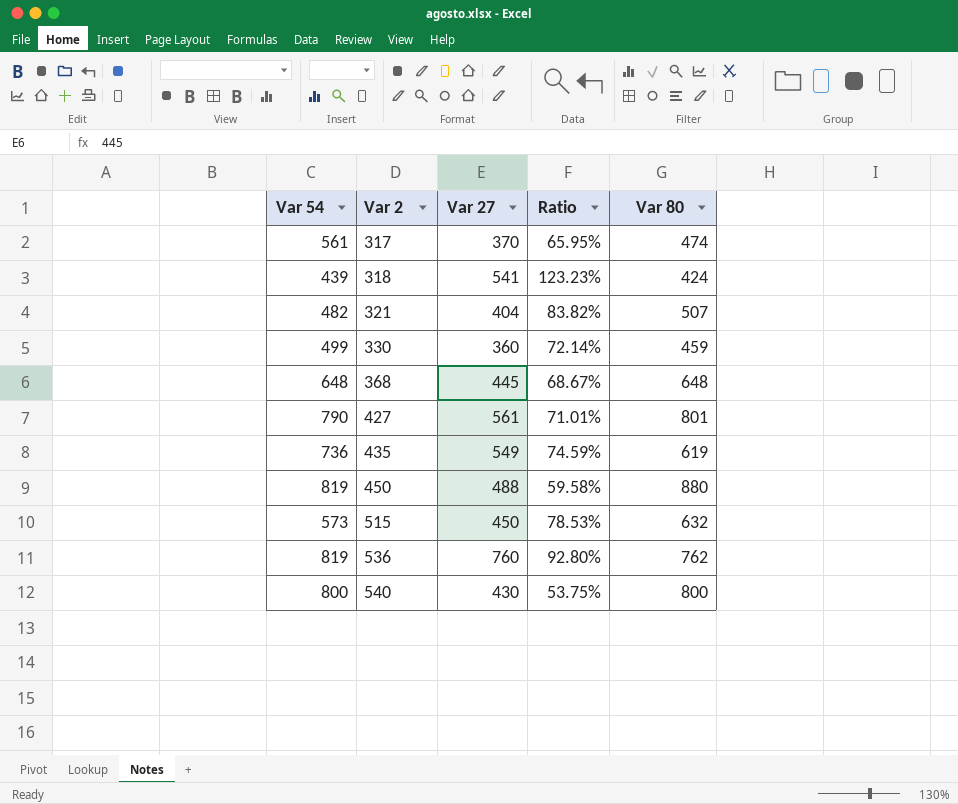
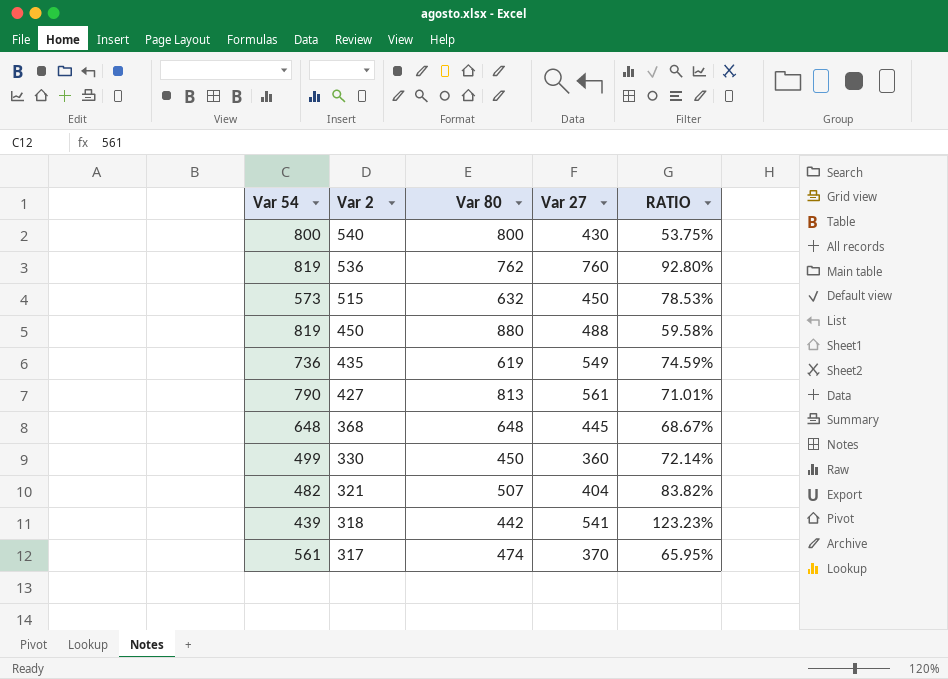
row order: Var 2 ascending -> Var 2 descending
column Var 80 | position: 5 -> 3
column name: Ratio -> RATIO
427 | Var 80: 801 -> 813
330 | Var 80: 459 -> 450
318 | Var 80: 424 -> 442

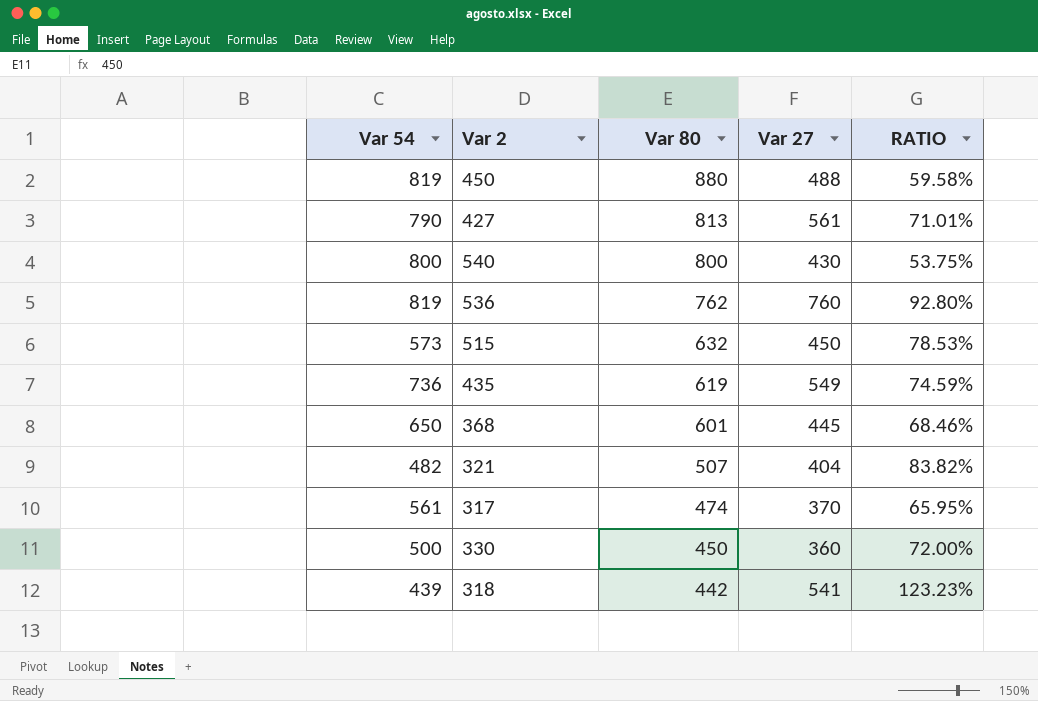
row order: Var 2 descending -> Var 80 descending
368 | Var 54: 648 -> 650
368 | Var 80: 648 -> 601
368 | RATIO: 68.67% -> 68.46%
330 | Var 54: 499 -> 500
330 | RATIO: 72.14% -> 72.00%

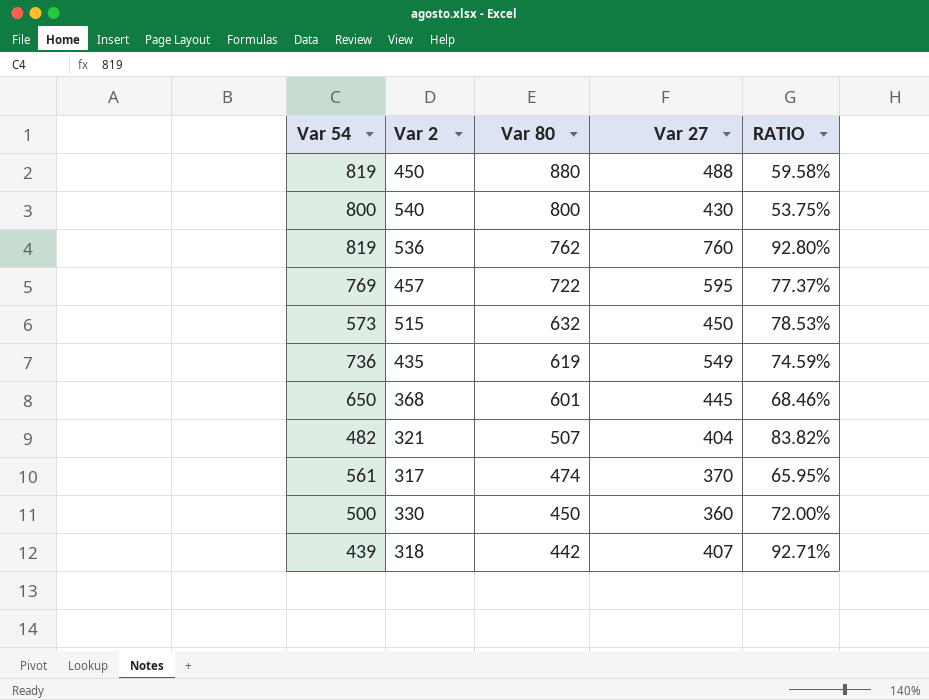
row 427: 790 | 813 | 561 | 71.01% -> none
row 457: none -> 769 | 722 | 595 | 77.37%
318 | Var 27: 541 -> 407
318 | RATIO: 123.23% -> 92.71%

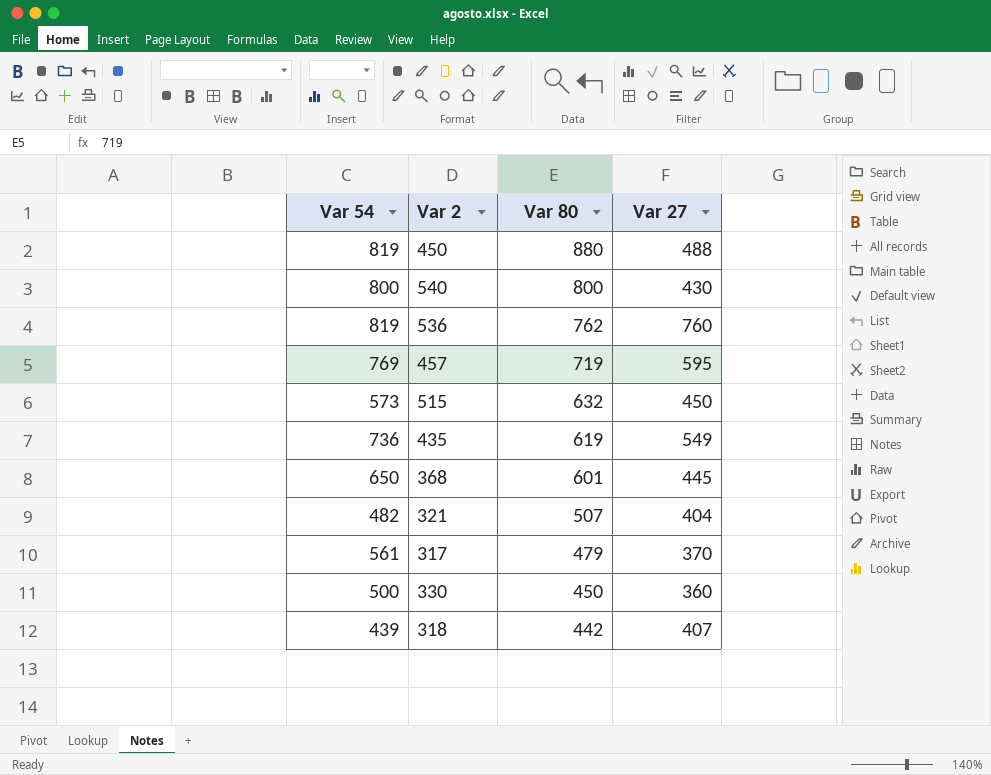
column RATIO | formula: [Var 27] / [Var 54] -> none
457 | Var 80: 722 -> 719
317 | Var 80: 474 -> 479

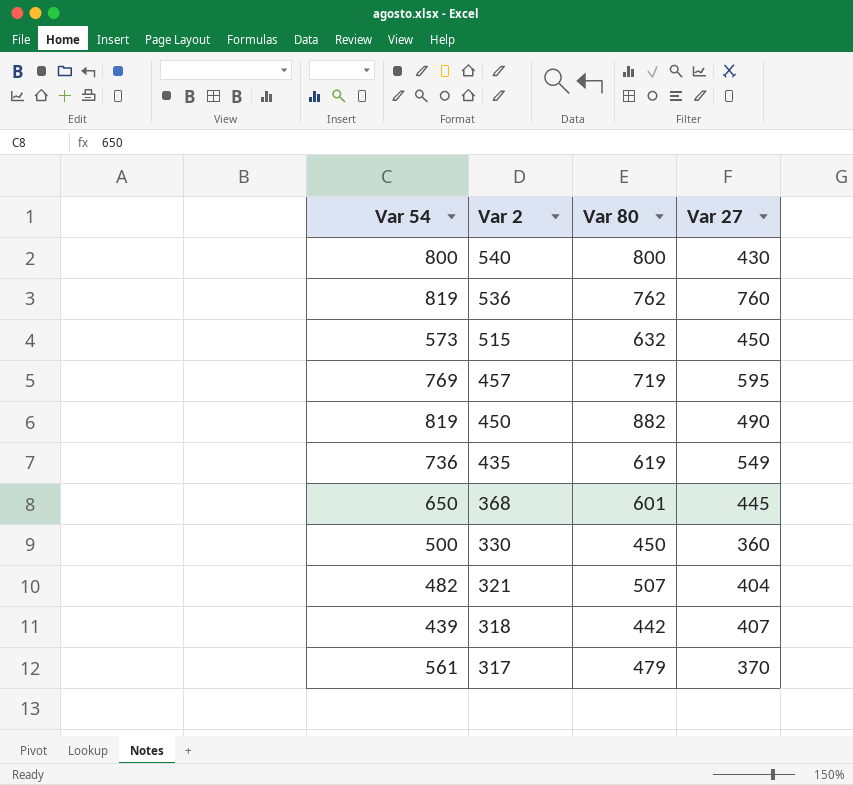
row order: Var 80 descending -> Var 2 descending
450 | Var 80: 880 -> 882
450 | Var 27: 488 -> 490

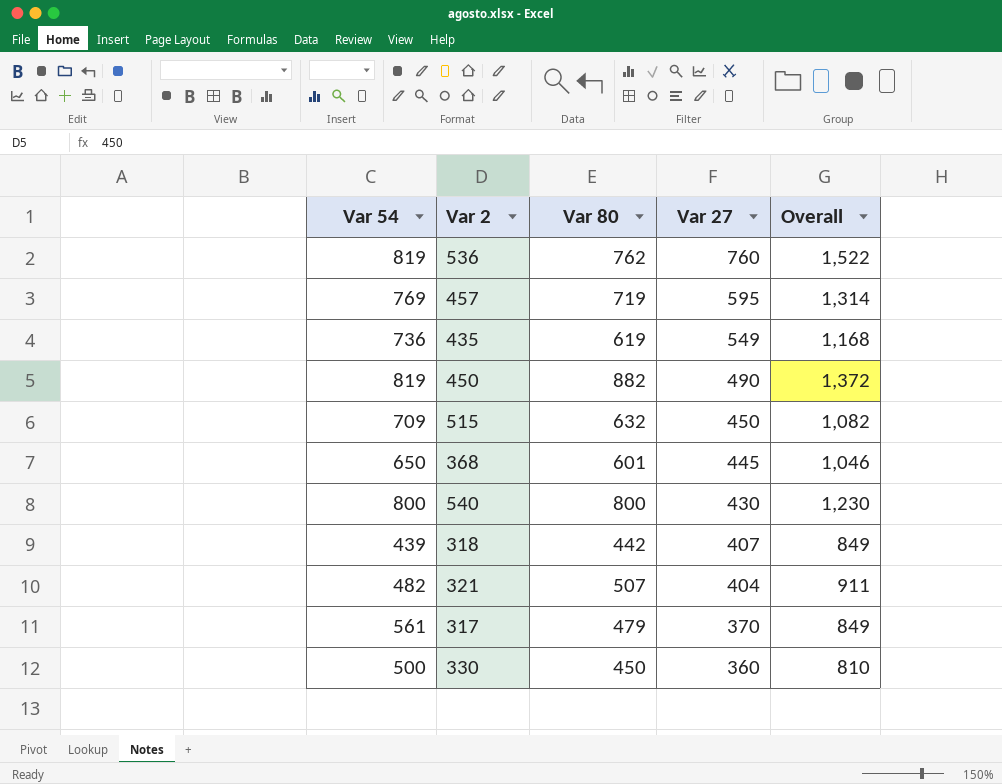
row order: Var 2 descending -> Var 27 descending
column Overall | formula: none -> [Var 80] + [Var 27]
515 | Var 54: 573 -> 709

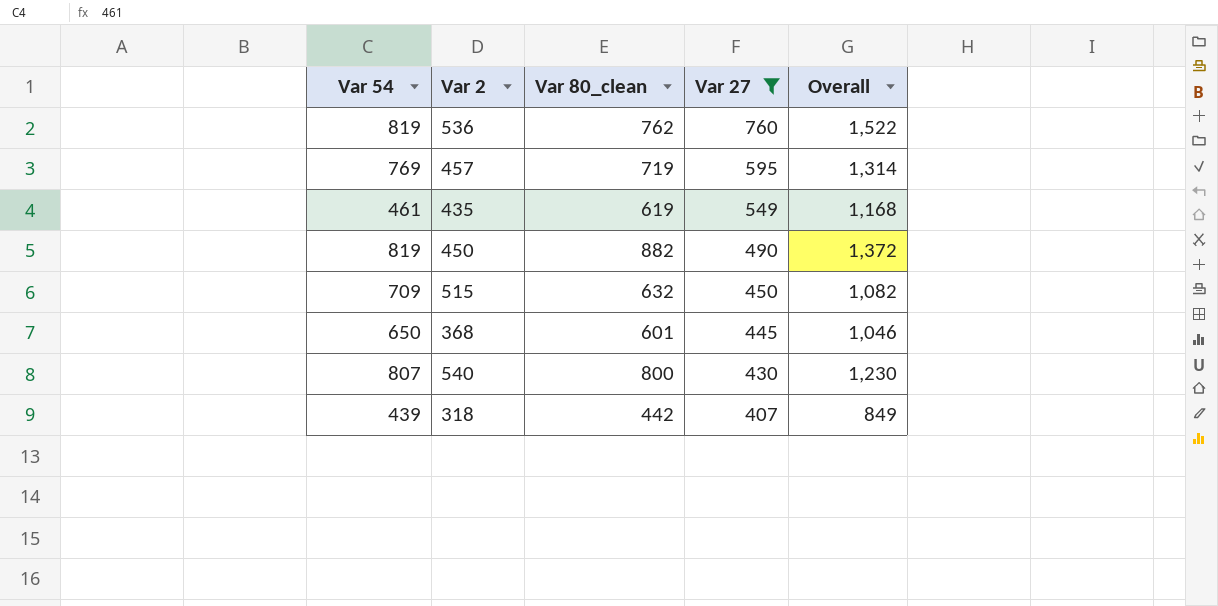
filter: none -> Var 27 >= 407
column name: Var 80 -> Var 80_clean
435 | Var 54: 736 -> 461
540 | Var 54: 800 -> 807

